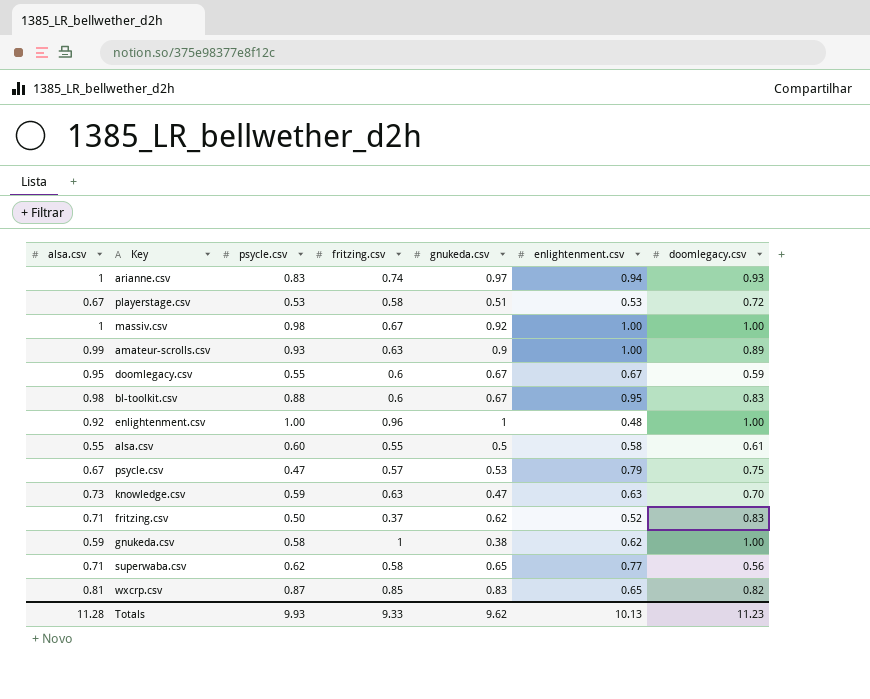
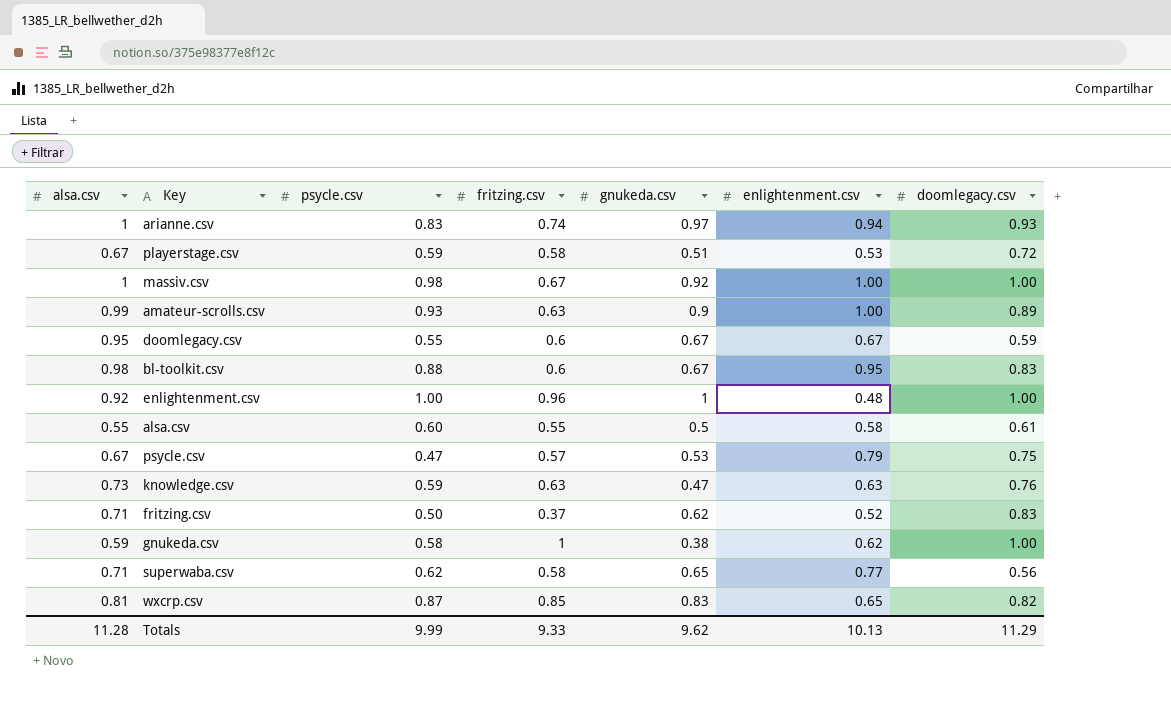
playerstage.csv | psycle.csv: 0.53 -> 0.59
knowledge.csv | doomlegacy.csv: 0.70 -> 0.76
Totals | psycle.csv: 9.93 -> 9.99
Totals | doomlegacy.csv: 11.23 -> 11.29

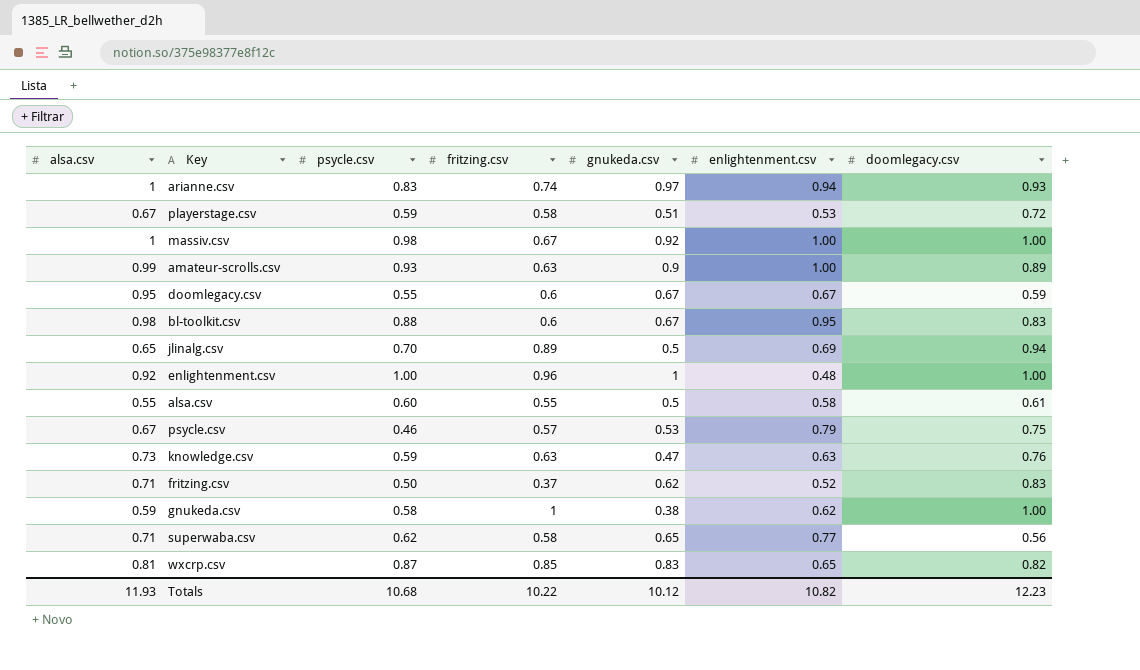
row jlinalg.csv: none -> 0.65 | 0.70 | 0.89 | 0.5 | 0.69 | 0.94
psycle.csv | psycle.csv: 0.47 -> 0.46
Totals | alsa.csv: 11.28 -> 11.93
Totals | psycle.csv: 9.99 -> 10.68
Totals | fritzing.csv: 9.33 -> 10.22
Totals | gnukeda.csv: 9.62 -> 10.12
Totals | enlightenment.csv: 10.13 -> 10.82
Totals | doomlegacy.csv: 11.29 -> 12.23

